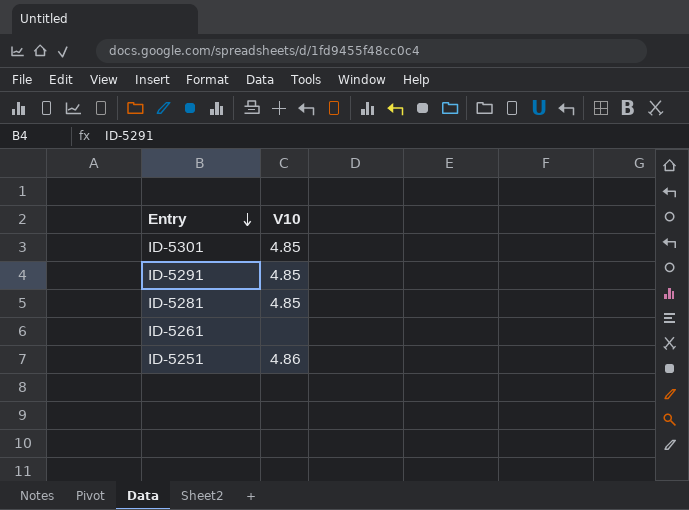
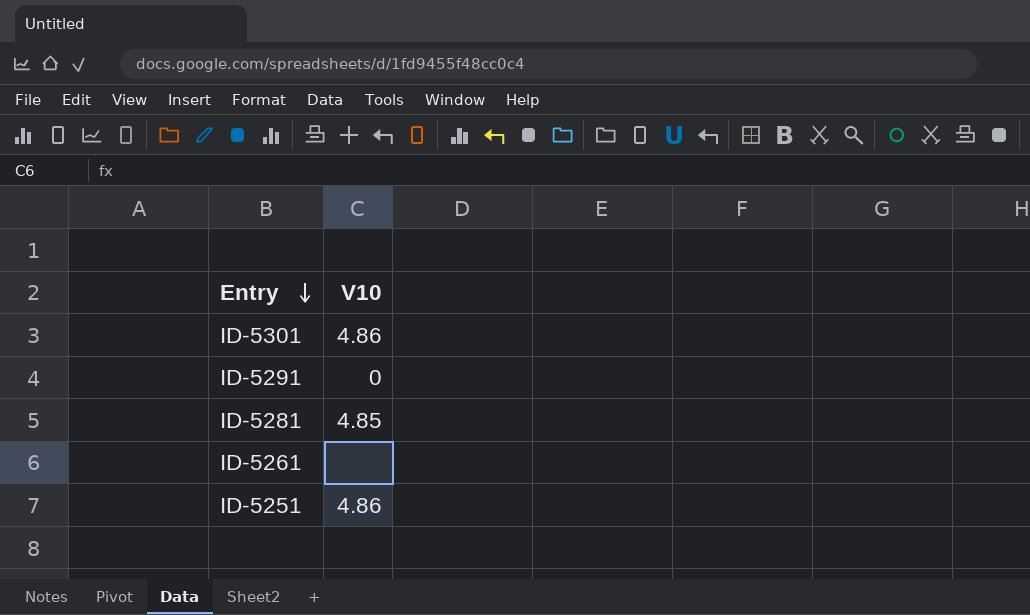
ID-5301 | V10: 4.85 -> 4.86
ID-5291 | V10: 4.85 -> 0

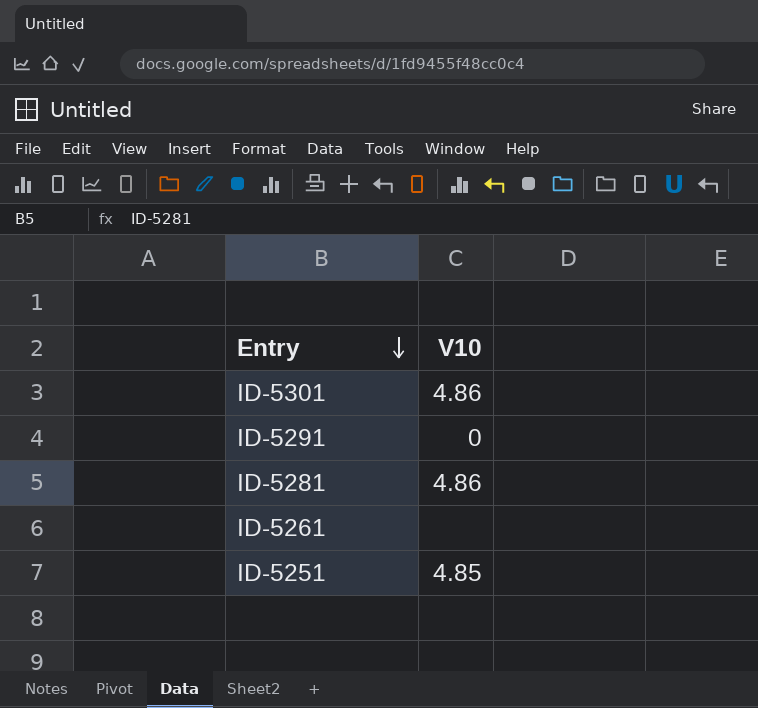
ID-5281 | V10: 4.85 -> 4.86
ID-5251 | V10: 4.86 -> 4.85

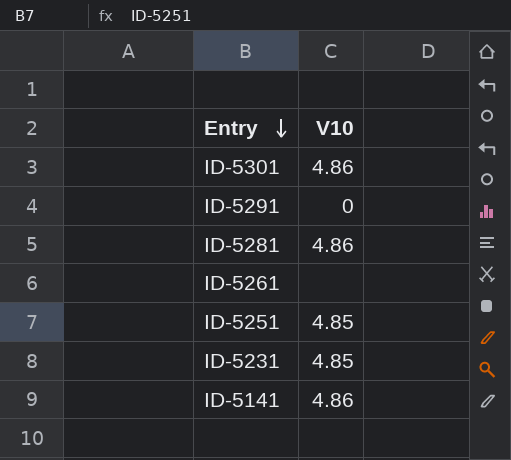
row ID-5231: none -> 4.85
row ID-5141: none -> 4.86

